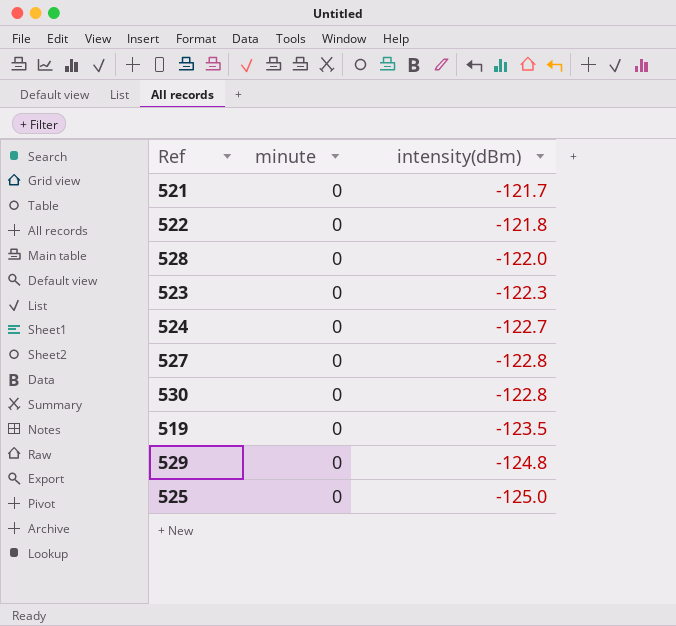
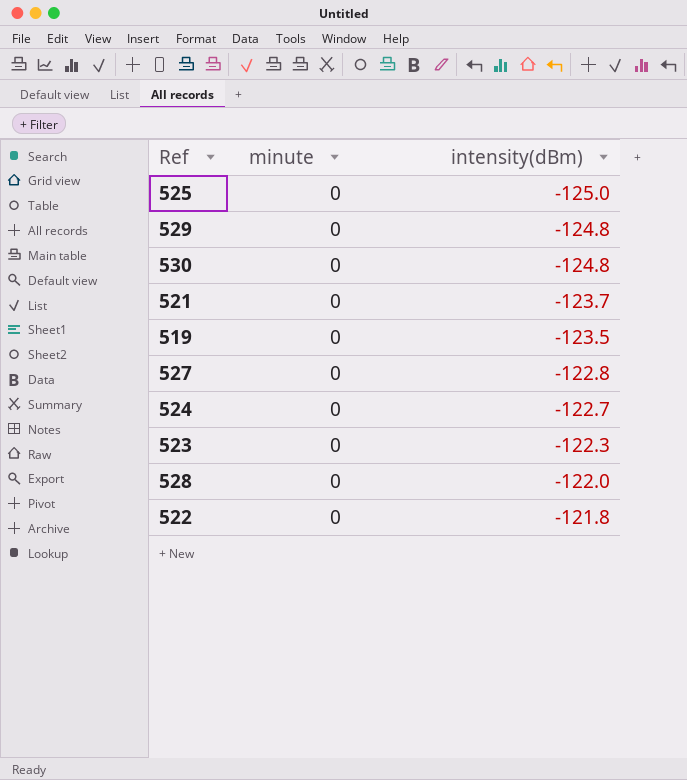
row order: intensity(dBm) descending -> intensity(dBm) ascending
530 | intensity(dBm): -122.8 -> -124.8
521 | intensity(dBm): -121.7 -> -123.7

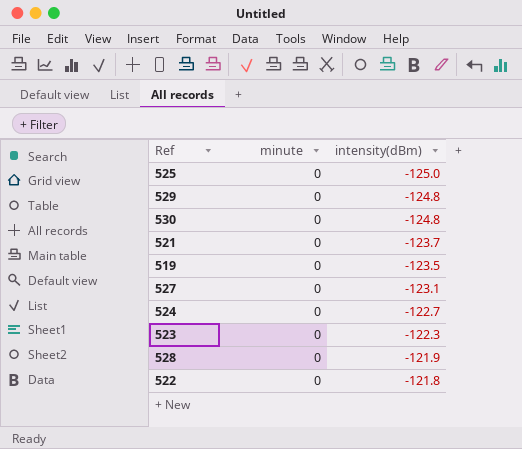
527 | intensity(dBm): -122.8 -> -123.1
528 | intensity(dBm): -122.0 -> -121.9

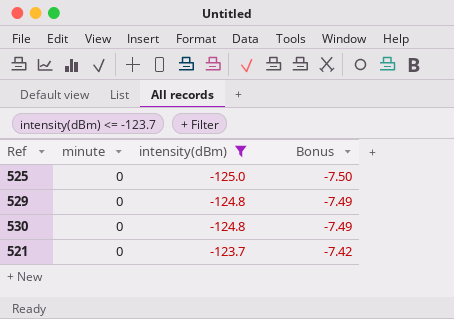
filter: none -> intensity(dBm) <= -123.7
column Bonus | formula: none -> [intensity(dBm)] * 0.06

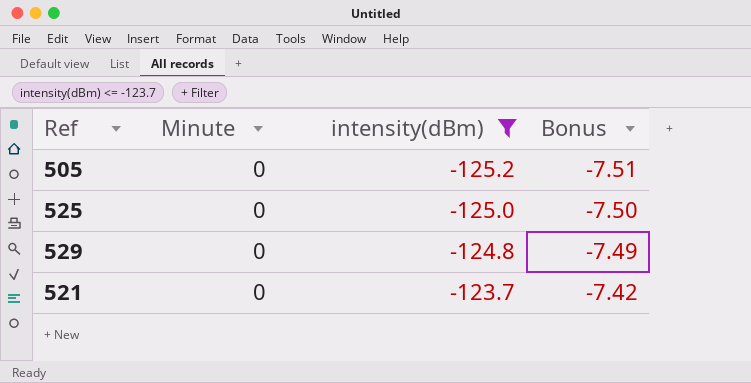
column name: minute -> Minute
row 530: 0 | -124.8 | -7.49 -> none
row 505: none -> 0 | -125.2 | -7.51

